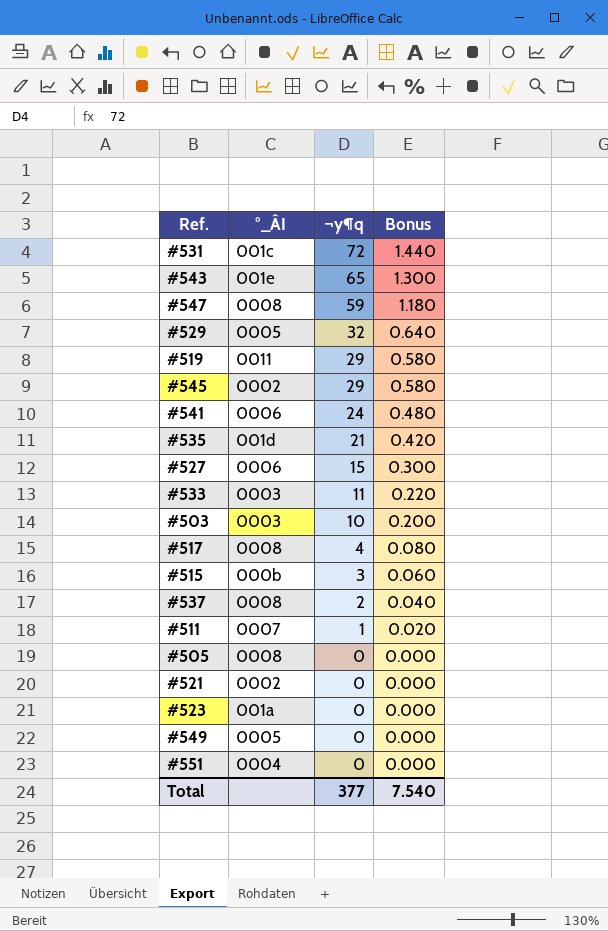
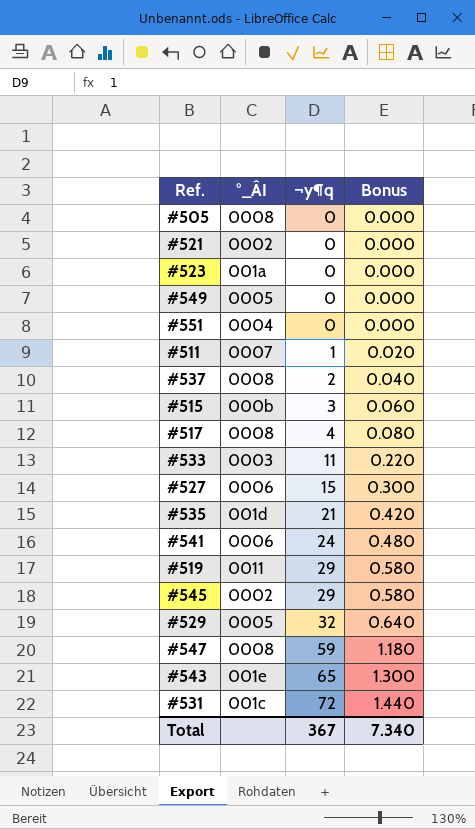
row order: ¬y¶q descending -> ¬y¶q ascending
row #503: 0003 | 10 | 0.200 -> none
Total | ¬y¶q: 377 -> 367
Total | Bonus: 7.540 -> 7.340

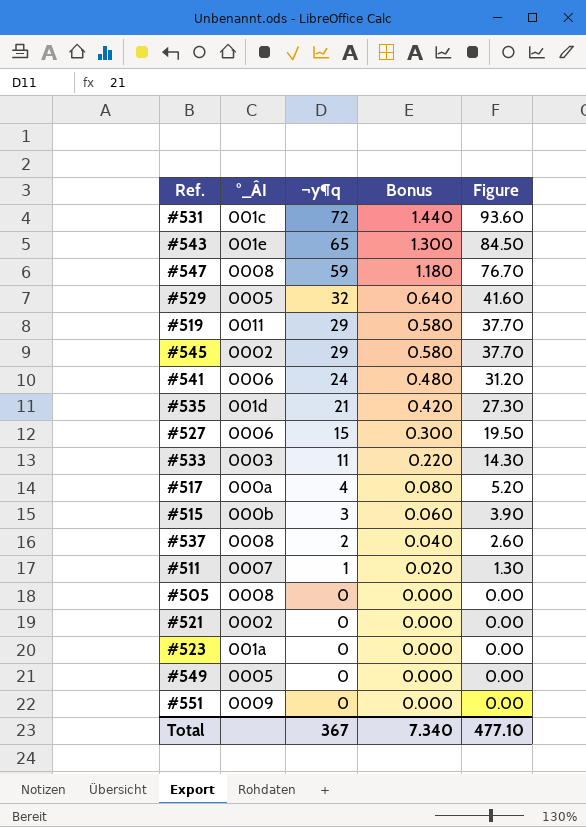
row order: ¬y¶q ascending -> ¬y¶q descending
column Figure | formula: none -> [¬y¶q] * 1.3
#517 | °_ÂI: 0008 -> 000a
#551 | °_ÂI: 0004 -> 0009

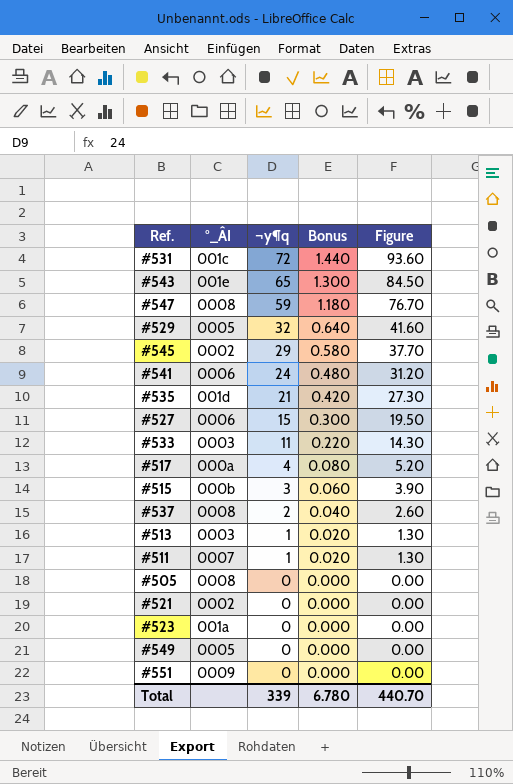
row #519: 0011 | 29 | 0.580 | 37.70 -> none
row #513: none -> 0003 | 1 | 0.020 | 1.30
Total | ¬y¶q: 367 -> 339
Total | Bonus: 7.340 -> 6.780
Total | Figure: 477.10 -> 440.70

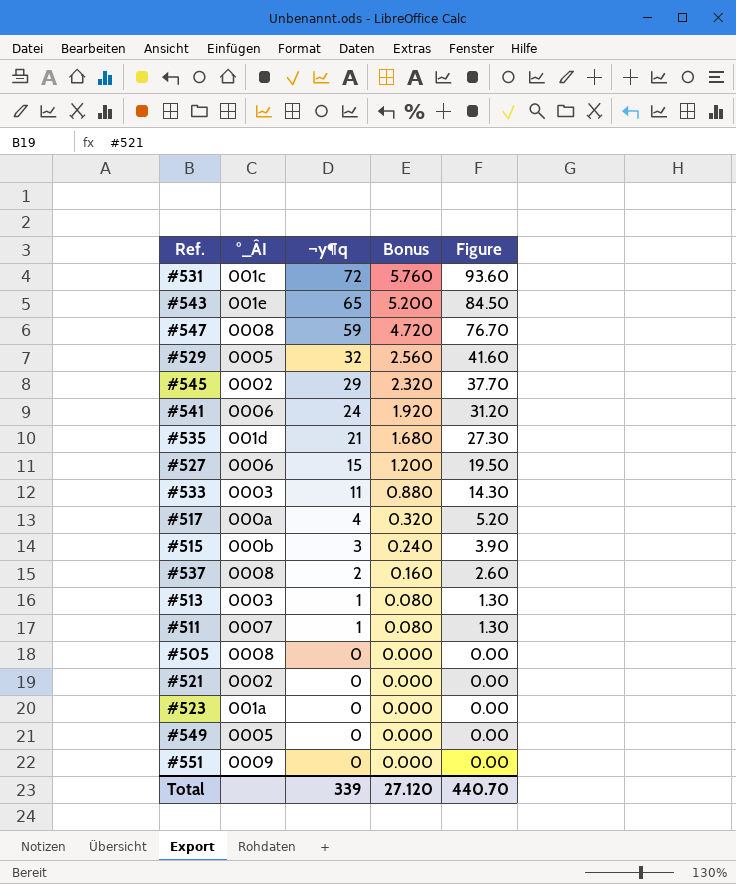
column Bonus | formula: [¬y¶q] * 0.02 -> [¬y¶q] * 0.08
Total | Bonus: 6.780 -> 27.120

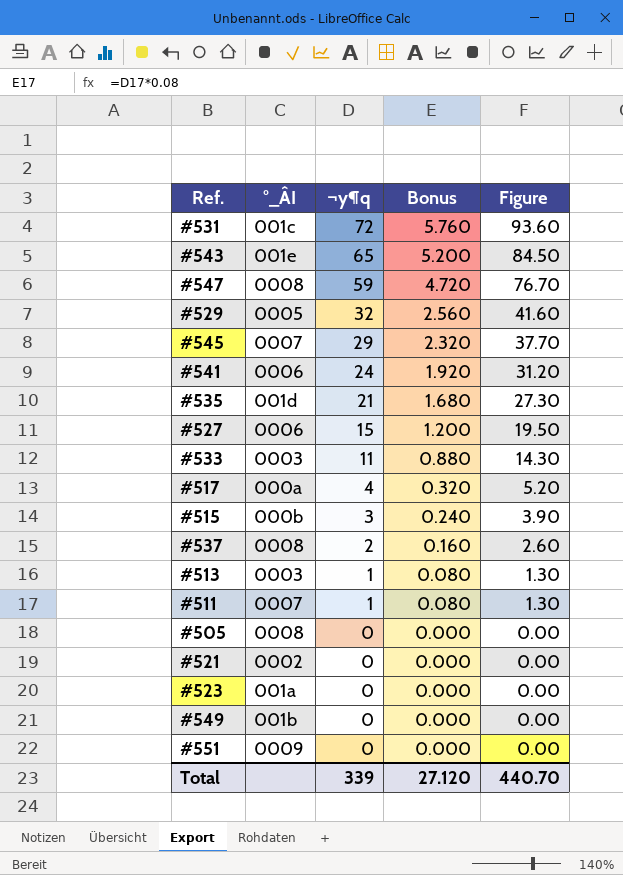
#545 | °_ÂI: 0002 -> 0007
#549 | °_ÂI: 0005 -> 001b

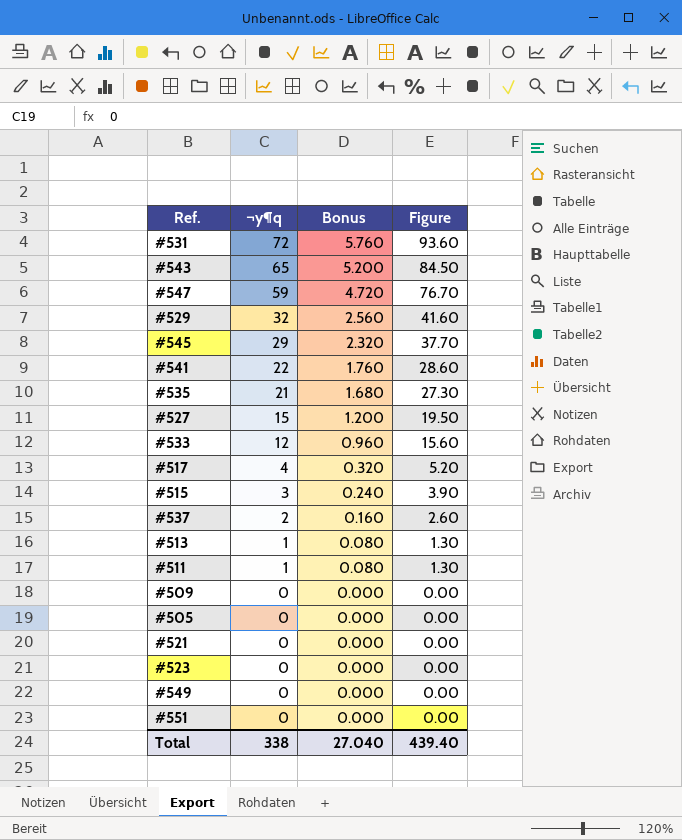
column °_ÂI | position: 2 -> none
#541 | ¬y¶q: 24 -> 22
#541 | Bonus: 1.920 -> 1.760
#541 | Figure: 31.20 -> 28.60
#533 | ¬y¶q: 11 -> 12
#533 | Bonus: 0.880 -> 0.960
#533 | Figure: 14.30 -> 15.60
row #509: none -> 0 | 0.000 | 0.00
Total | ¬y¶q: 339 -> 338
Total | Bonus: 27.120 -> 27.040
Total | Figure: 440.70 -> 439.40

